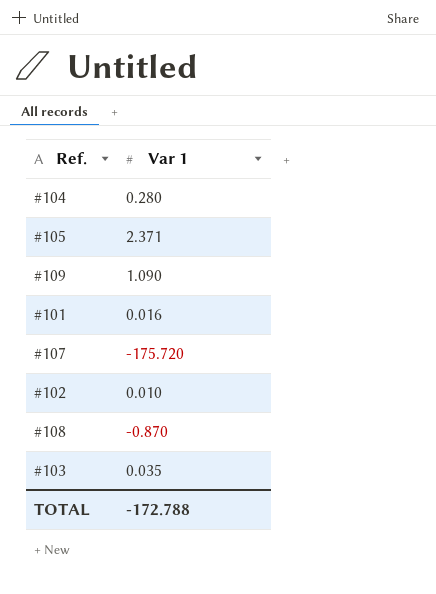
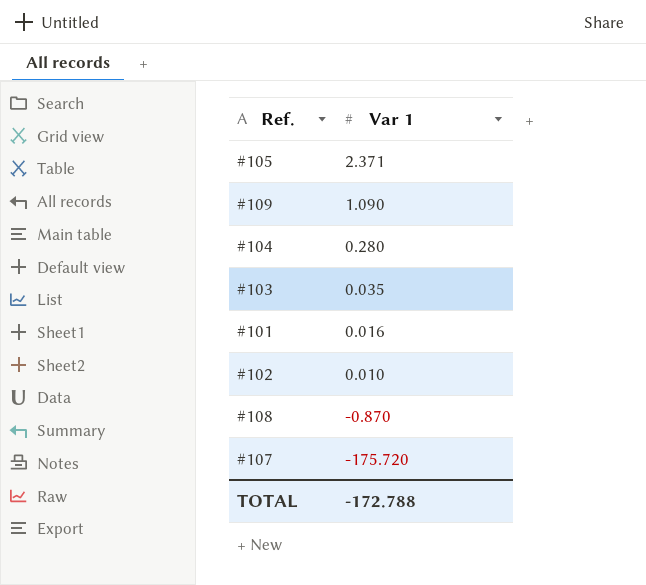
row order: none -> Var 1 descending

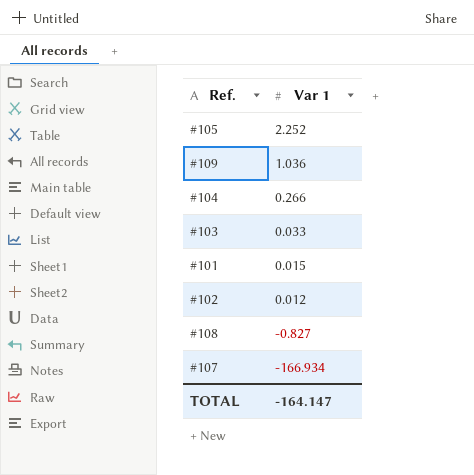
#105 | Var 1: 2.371 -> 2.252
#109 | Var 1: 1.090 -> 1.036
#104 | Var 1: 0.280 -> 0.266
#103 | Var 1: 0.035 -> 0.033
#101 | Var 1: 0.016 -> 0.015
#102 | Var 1: 0.010 -> 0.012
#108 | Var 1: -0.870 -> -0.827
#107 | Var 1: -175.720 -> -166.934
TOTAL | Var 1: -172.788 -> -164.147

